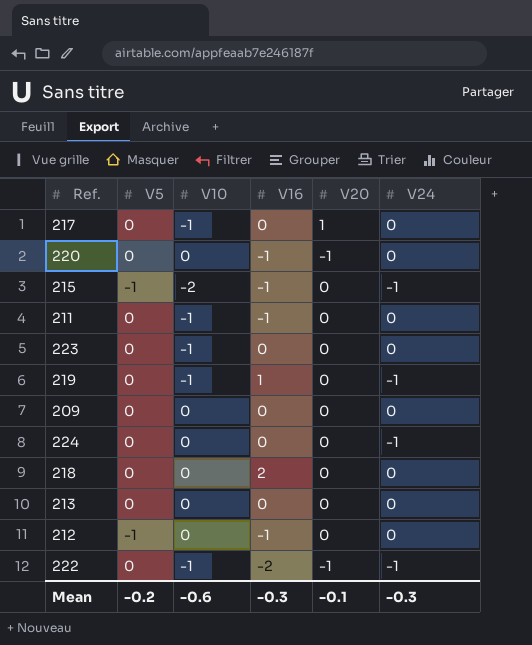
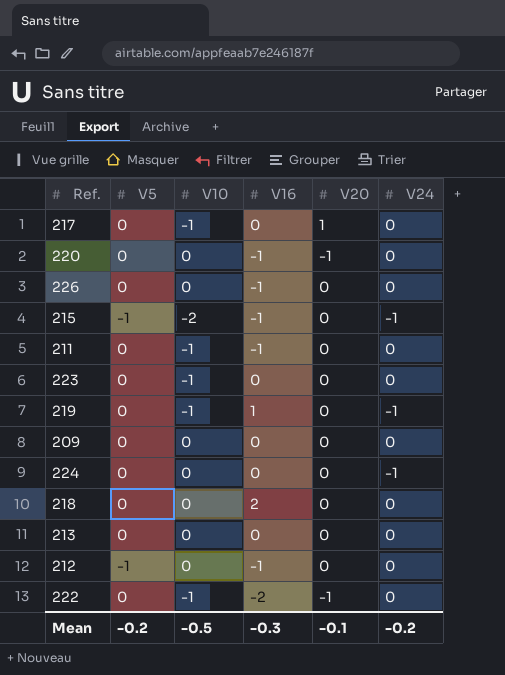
row 226: none -> 0 | 0 | -1 | 0 | 0
222 | V24: -1 -> 0
Mean | V10: -0.6 -> -0.5
Mean | V24: -0.3 -> -0.2

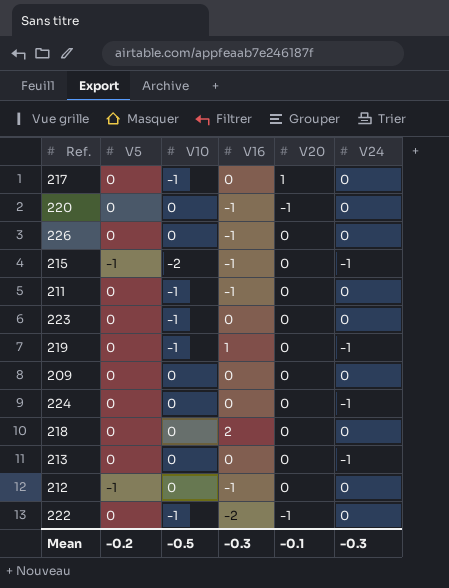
213 | V24: 0 -> -1
Mean | V24: -0.2 -> -0.3

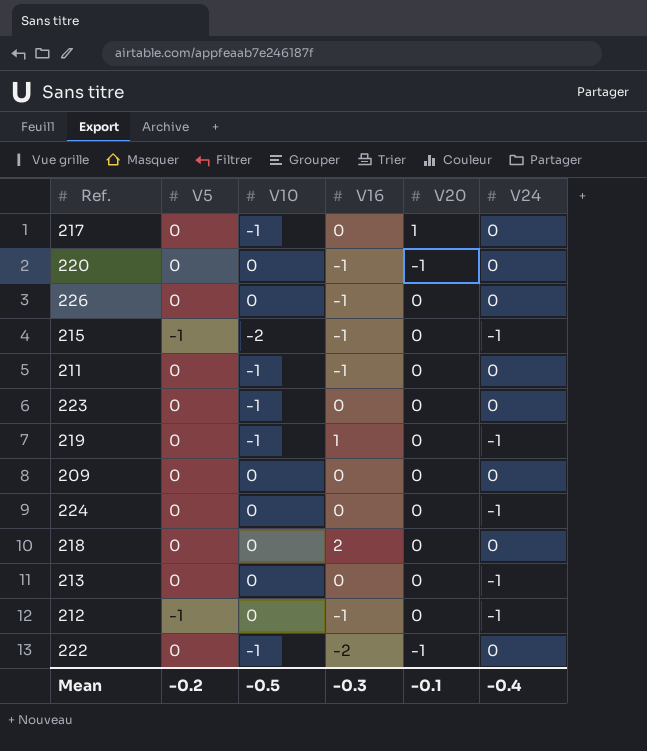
212 | V24: 0 -> -1
Mean | V24: -0.3 -> -0.4

